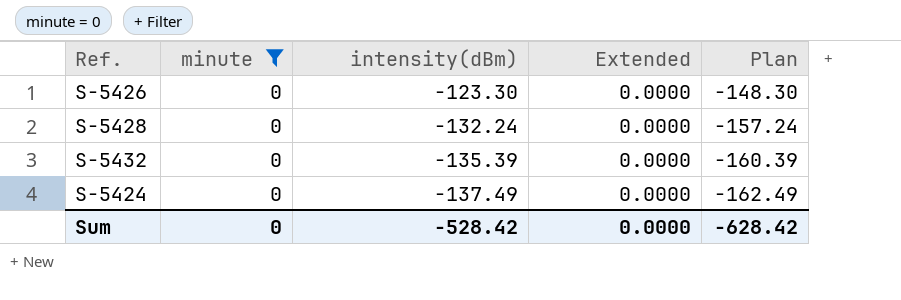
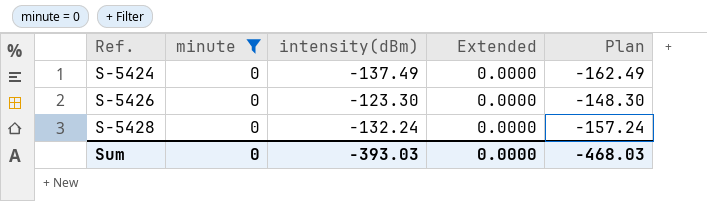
row order: intensity(dBm) descending -> Ref. ascending
row S-5432: 0 | -135.39 | 0.0000 | -160.39 -> none
Sum | intensity(dBm): -528.42 -> -393.03
Sum | Plan: -628.42 -> -468.03

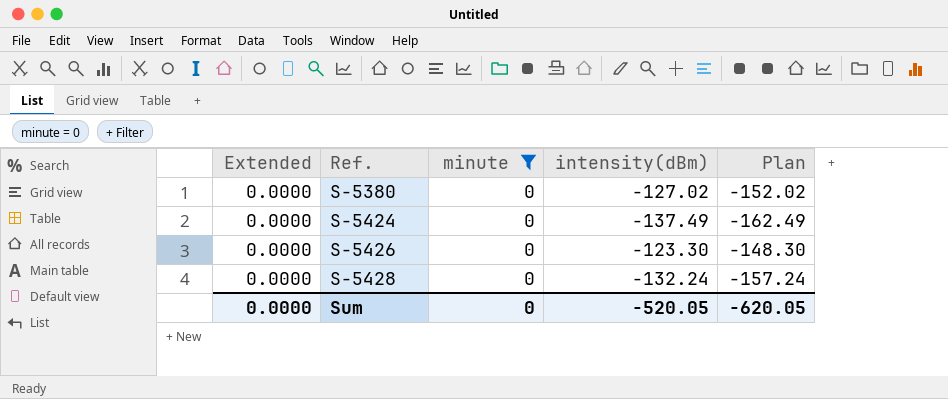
column Extended | position: 4 -> 1
row S-5380: none -> 0.0000 | 0 | -127.02 | -152.02
Sum | intensity(dBm): -393.03 -> -520.05
Sum | Plan: -468.03 -> -620.05

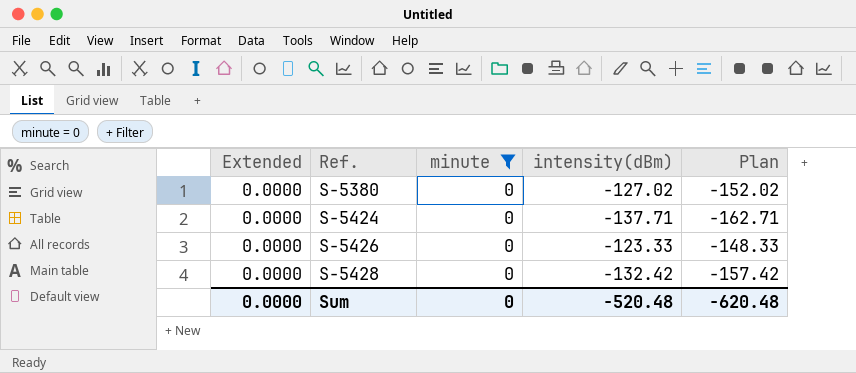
S-5424 | intensity(dBm): -137.49 -> -137.71
S-5424 | Plan: -162.49 -> -162.71
S-5426 | intensity(dBm): -123.30 -> -123.33
S-5426 | Plan: -148.30 -> -148.33
S-5428 | intensity(dBm): -132.24 -> -132.42
S-5428 | Plan: -157.24 -> -157.42
Sum | intensity(dBm): -520.05 -> -520.48
Sum | Plan: -620.05 -> -620.48

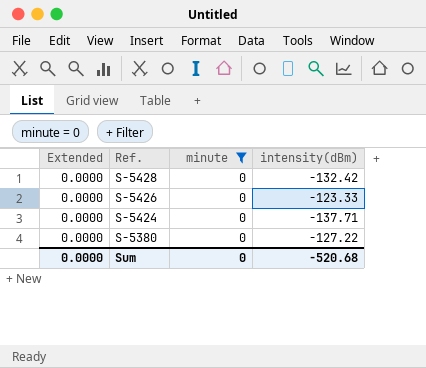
row order: Ref. ascending -> Ref. descending
column Plan | formula: [intensity(dBm)] - 25 -> none
S-5380 | intensity(dBm): -127.02 -> -127.22
Sum | intensity(dBm): -520.48 -> -520.68

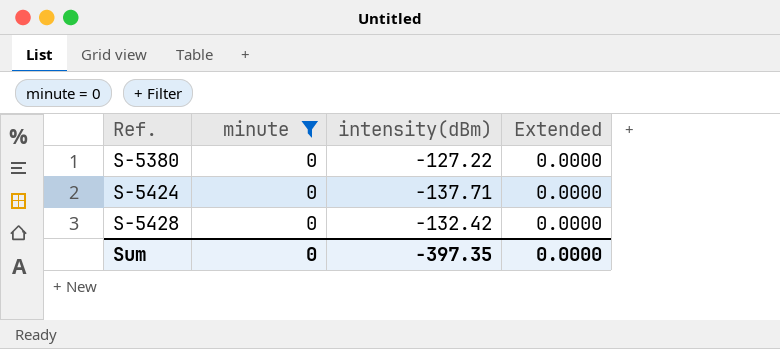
row order: Ref. descending -> Ref. ascending
column Extended | position: 1 -> 4
row S-5426: 0.0000 | 0 | -123.33 -> none
Sum | intensity(dBm): -520.68 -> -397.35

